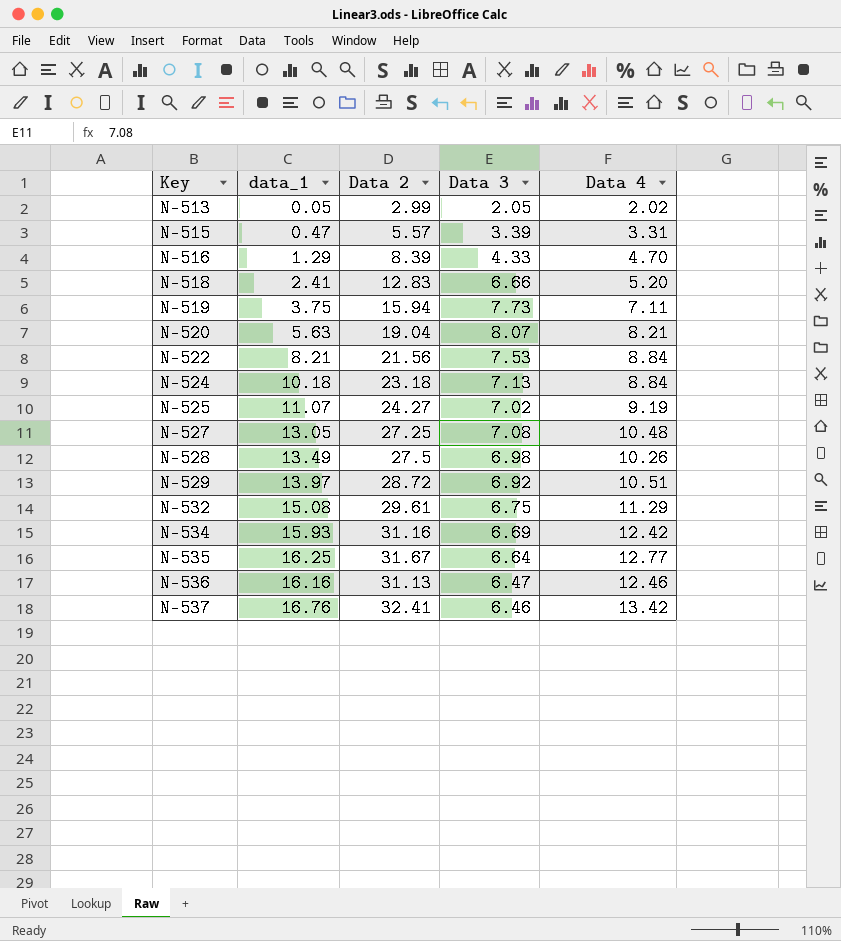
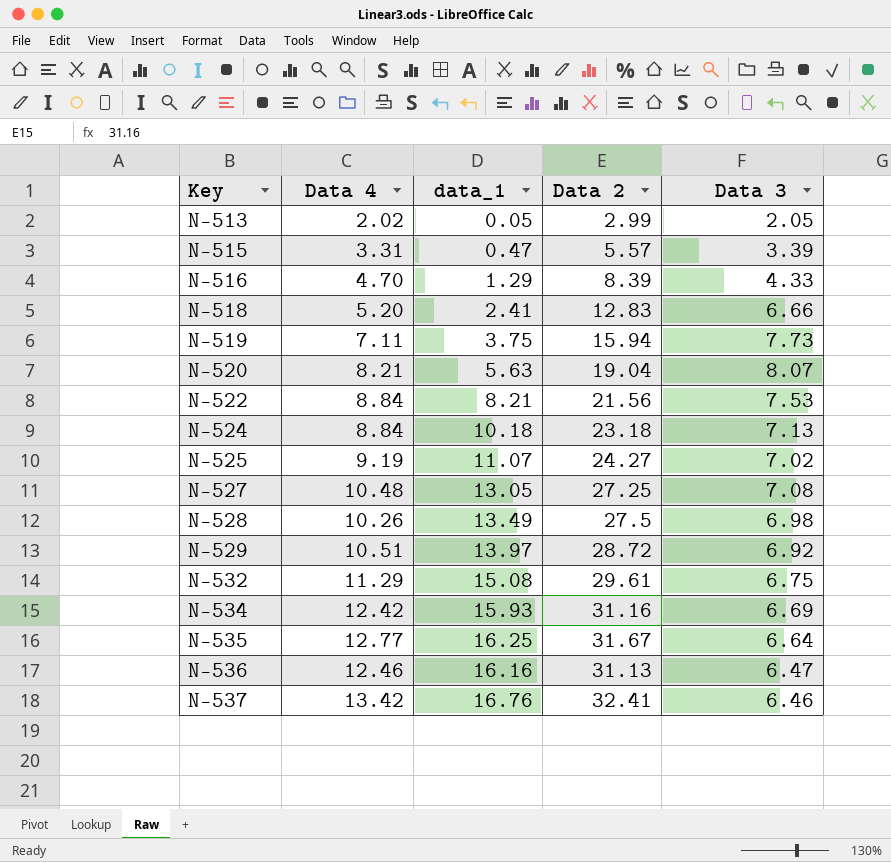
column Data 4 | position: 5 -> 2

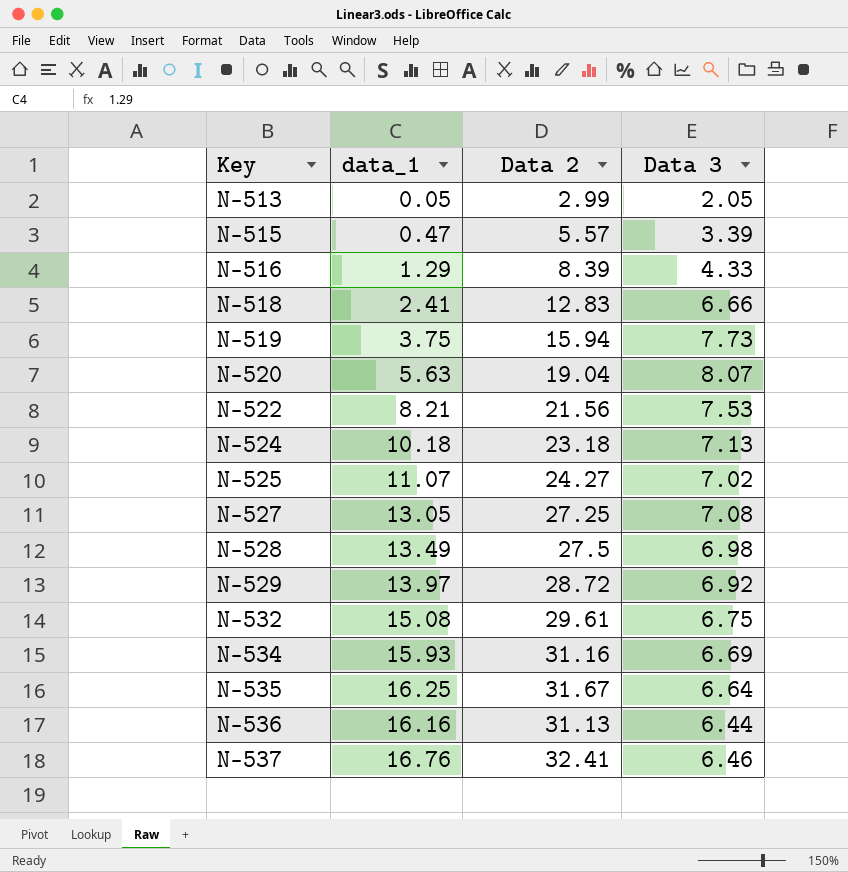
column Data 4 | position: 2 -> none
N-536 | Data 3: 6.47 -> 6.44

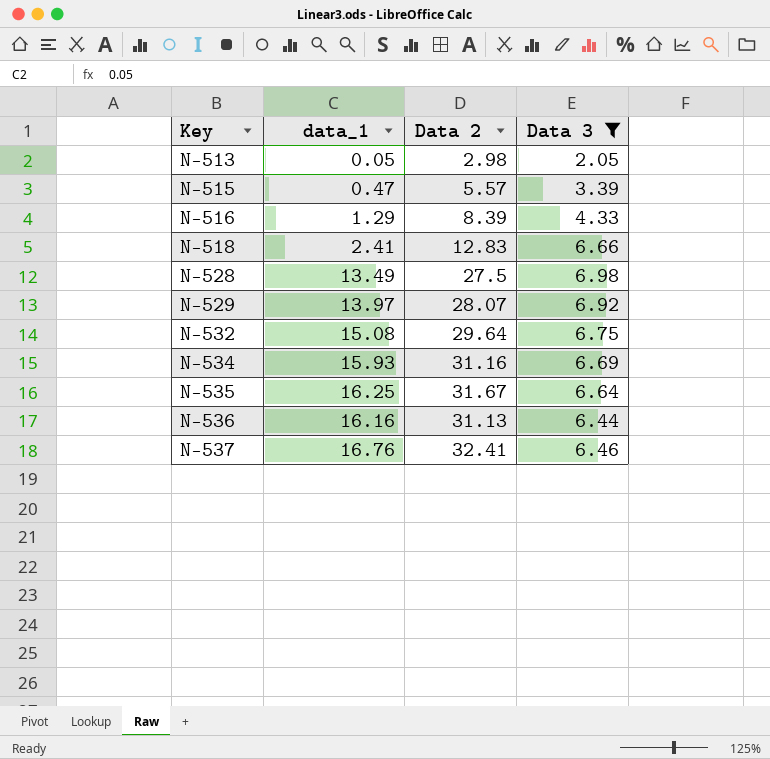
filter: none -> Data 3 <= 6.98
N-513 | Data 2: 2.99 -> 2.98
N-529 | Data 2: 28.72 -> 28.07
N-532 | Data 2: 29.61 -> 29.64

